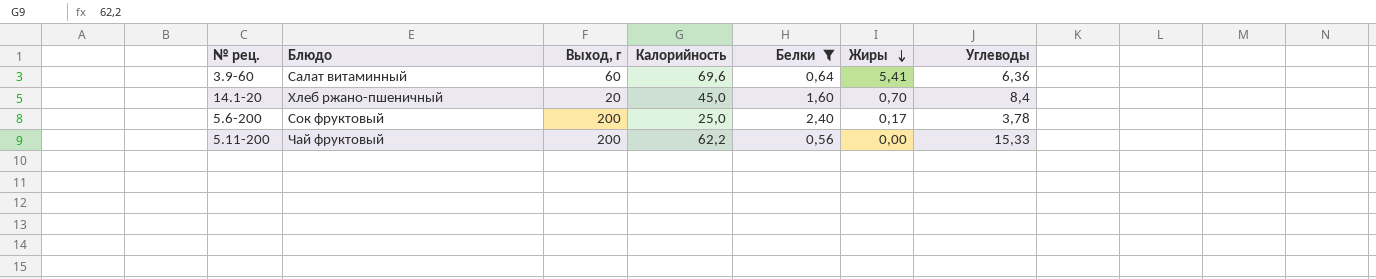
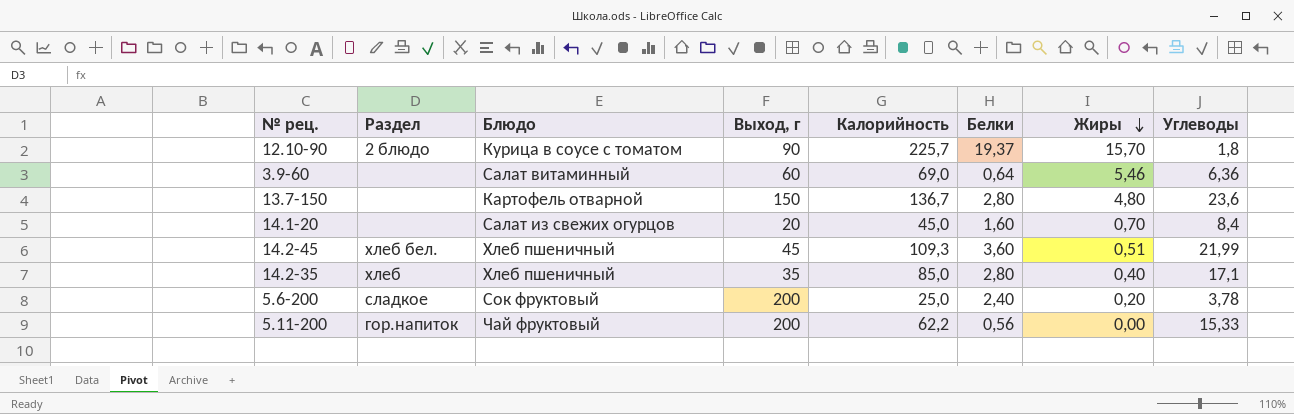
filter: Белки <= 2,40 -> none
column Раздел | position: none -> 2
3.9-60 | Калорийность: 69,6 -> 69,0
3.9-60 | Жиры: 5,41 -> 5,46
14.1-20 | Блюдо: Хлеб ржано-пшеничный -> Салат из свежих огурцов
5.6-200 | Жиры: 0,17 -> 0,20

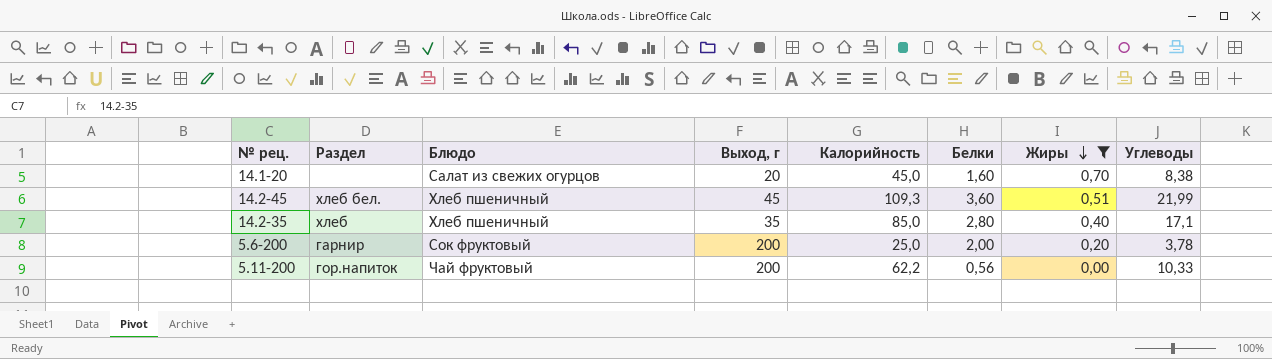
filter: none -> Жиры <= 0,70
14.1-20 | Углеводы: 8,4 -> 8,38
5.6-200 | Раздел: сладкое -> гарнир
5.6-200 | Белки: 2,40 -> 2,00
5.11-200 | Углеводы: 15,33 -> 10,33

